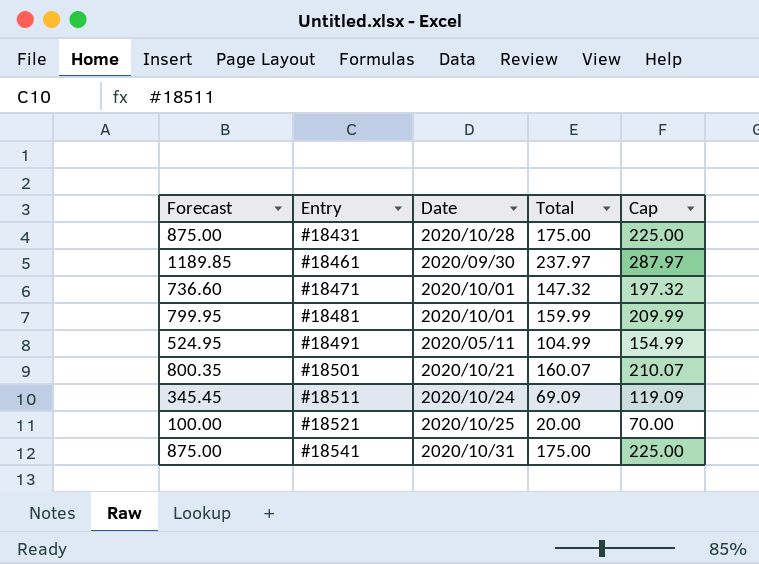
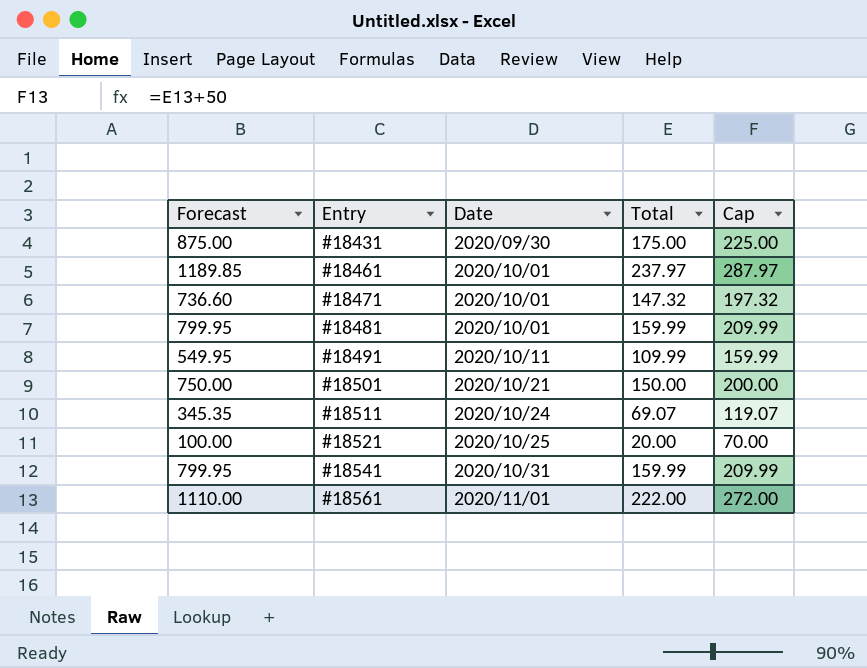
#18431 | Date: 2020/10/28 -> 2020/09/30
#18461 | Date: 2020/09/30 -> 2020/10/01
#18491 | Forecast: 524.95 -> 549.95
#18491 | Date: 2020/05/11 -> 2020/10/11
#18491 | Total: 104.99 -> 109.99
#18491 | Cap: 154.99 -> 159.99
#18501 | Forecast: 800.35 -> 750.00
#18501 | Total: 160.07 -> 150.00
#18501 | Cap: 210.07 -> 200.00
#18511 | Forecast: 345.45 -> 345.35
#18511 | Total: 69.09 -> 69.07
#18511 | Cap: 119.09 -> 119.07
#18541 | Forecast: 875.00 -> 799.95
#18541 | Total: 175.00 -> 159.99
#18541 | Cap: 225.00 -> 209.99
row #18561: none -> 1110.00 | 2020/11/01 | 222.00 | 272.00

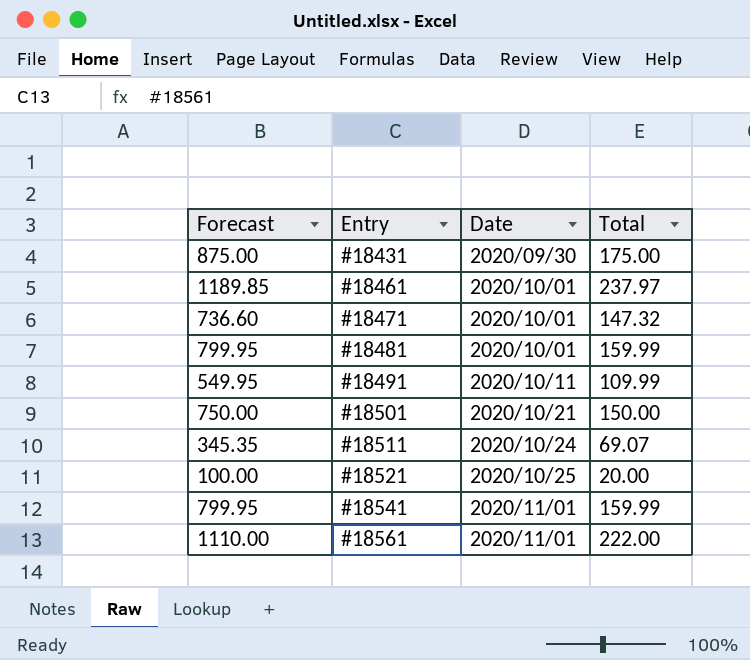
column Cap | formula: [Total] + 50 -> none
#18541 | Date: 2020/10/31 -> 2020/11/01

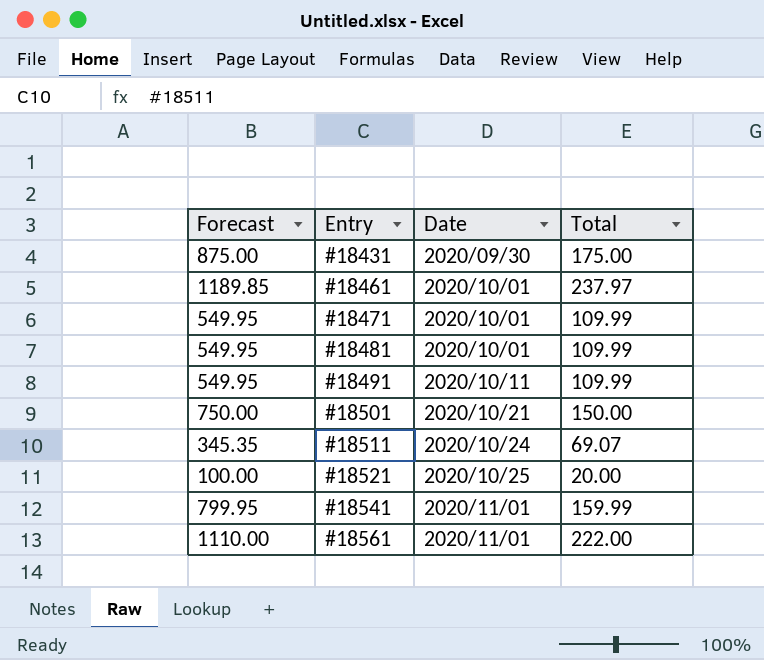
#18471 | Forecast: 736.60 -> 549.95
#18471 | Total: 147.32 -> 109.99
#18481 | Forecast: 799.95 -> 549.95
#18481 | Total: 159.99 -> 109.99

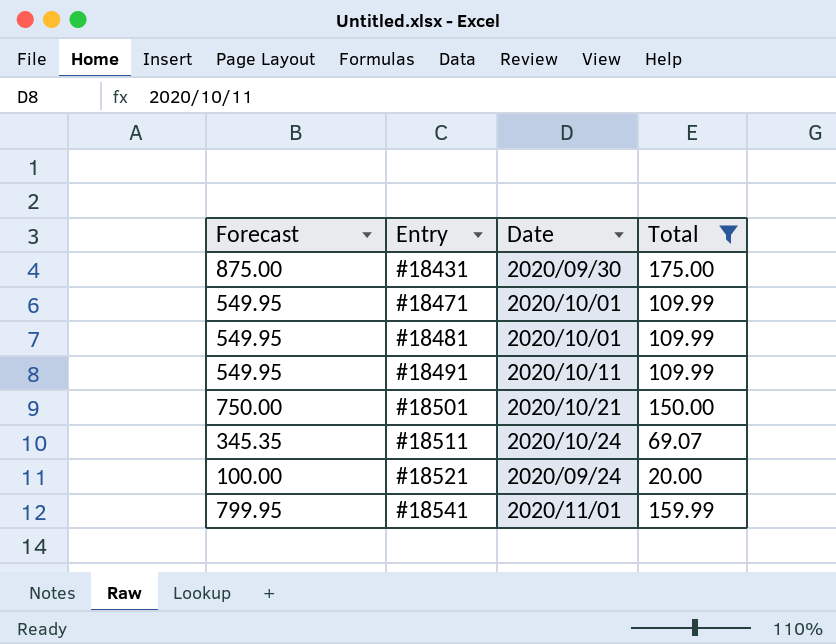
filter: none -> Total <= 175.00
#18521 | Date: 2020/10/25 -> 2020/09/24

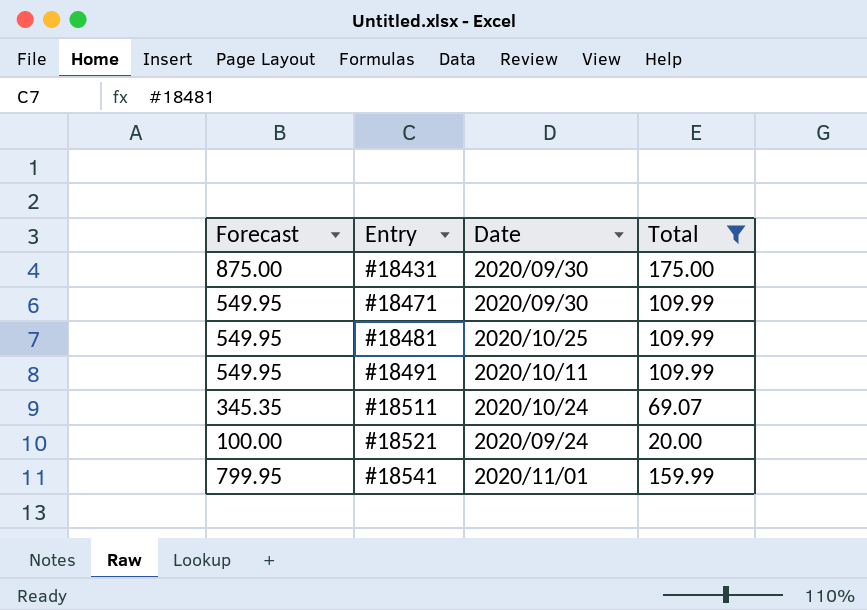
row #18501: 750.00 | 2020/10/21 | 150.00 -> none
#18471 | Date: 2020/10/01 -> 2020/09/30
#18481 | Date: 2020/10/01 -> 2020/10/25

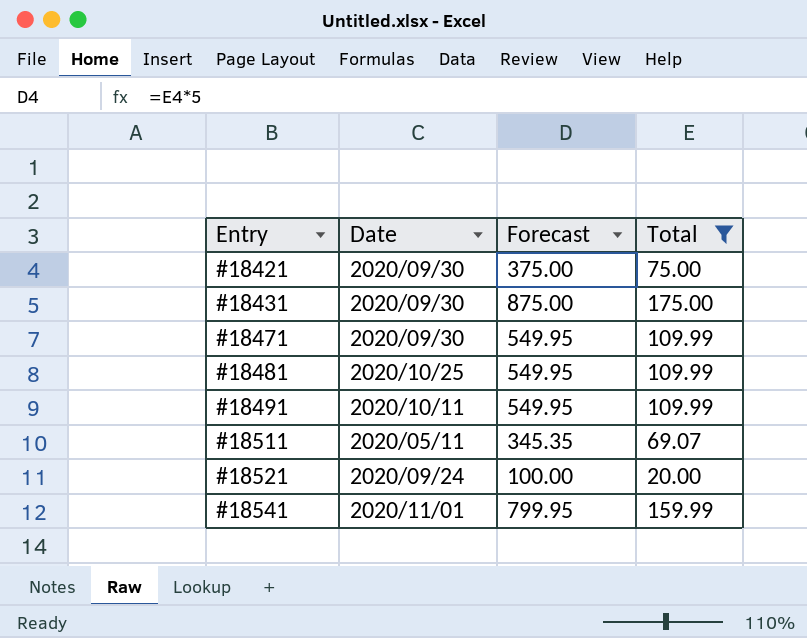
column Forecast | position: 1 -> 3
row #18421: none -> 2020/09/30 | 375.00 | 75.00
#18511 | Date: 2020/10/24 -> 2020/05/11

